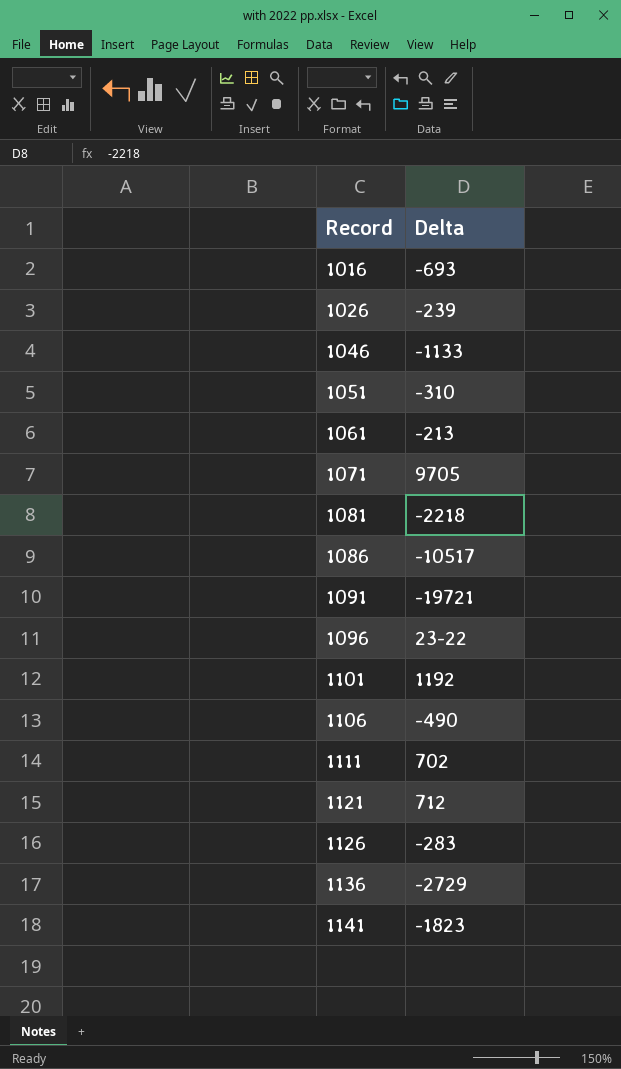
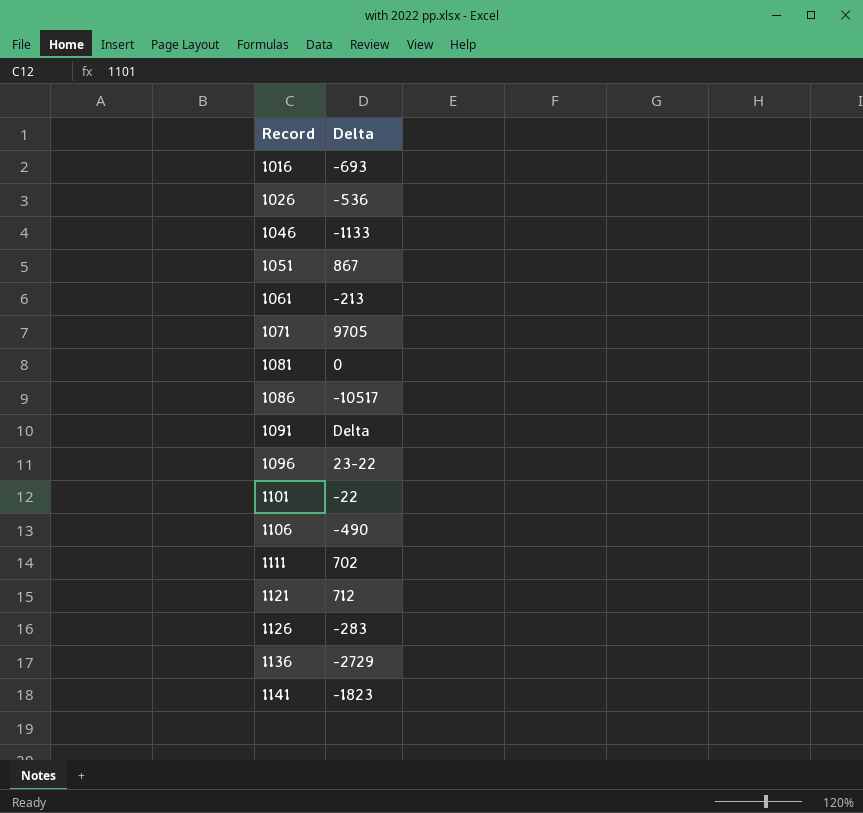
1026 | Delta: -239 -> -536
1051 | Delta: -310 -> 867
1081 | Delta: -2218 -> 0
1091 | Delta: -19721 -> Delta
1101 | Delta: 1192 -> -22

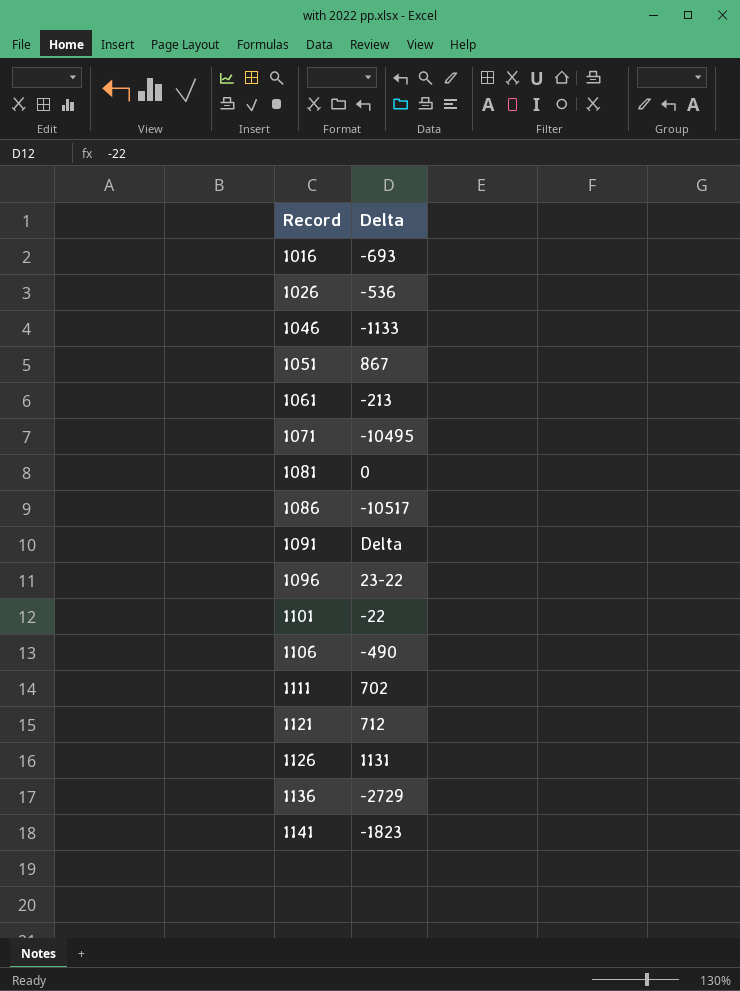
1071 | Delta: 9705 -> -10495
1126 | Delta: -283 -> 1131

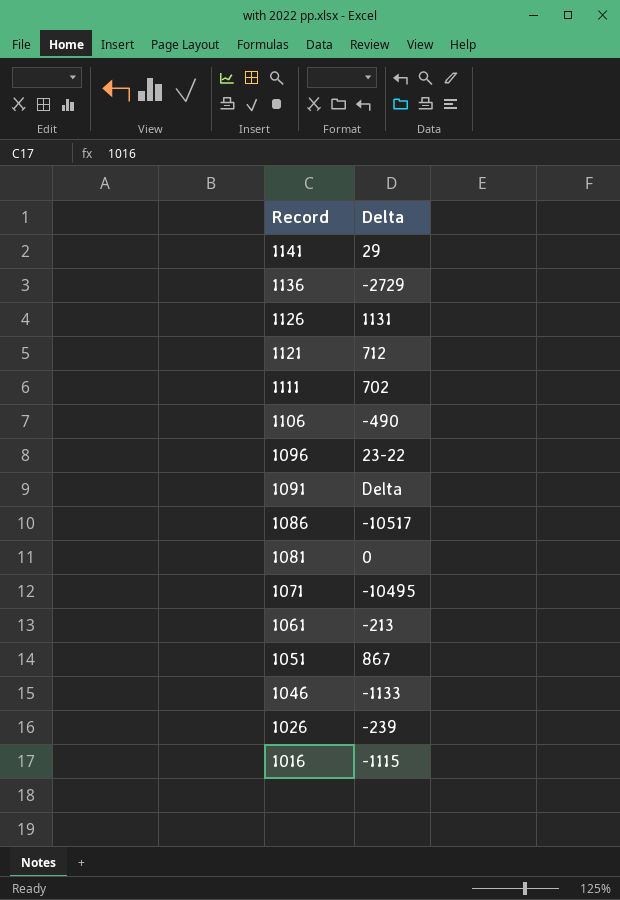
row order: Record ascending -> Record descending
row 1101: -22 -> none
1141 | Delta: -1823 -> 29
1026 | Delta: -536 -> -239
1016 | Delta: -693 -> -1115

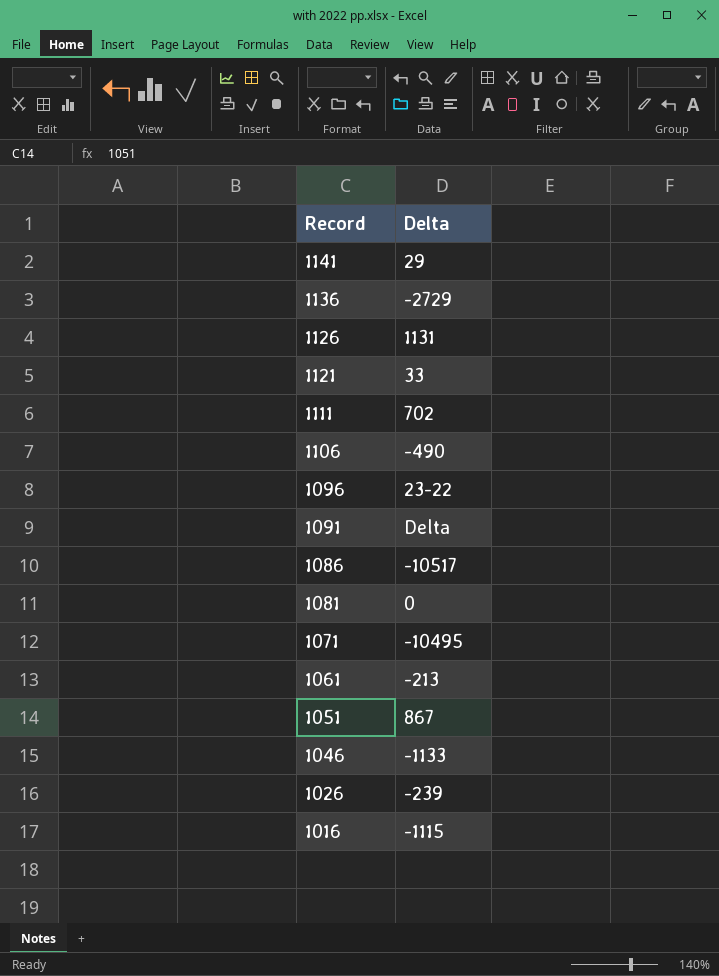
1121 | Delta: 712 -> 33

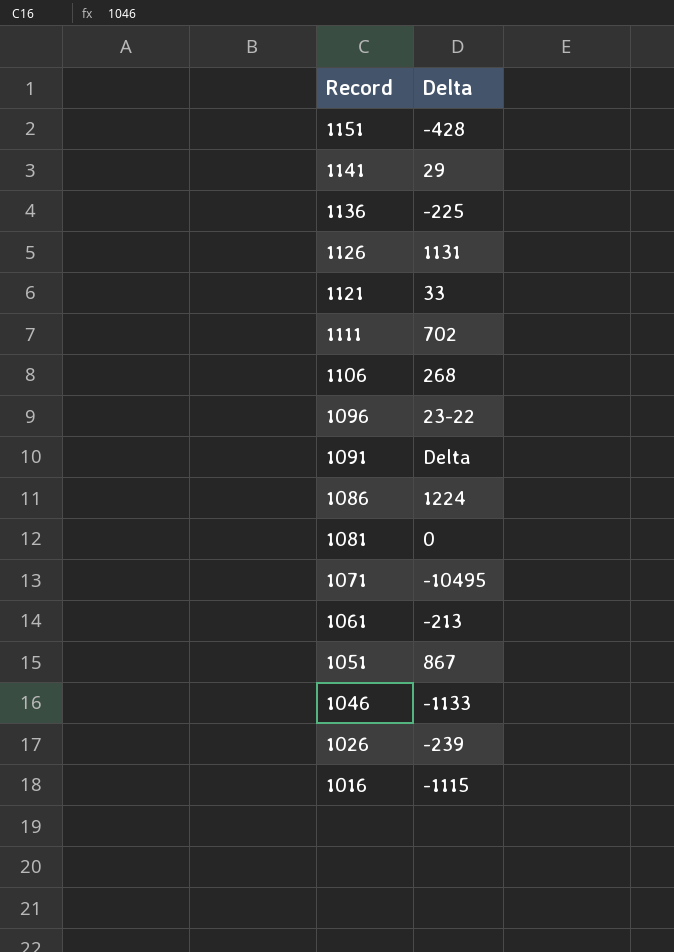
row 1151: none -> -428
1136 | Delta: -2729 -> -225
1106 | Delta: -490 -> 268
1086 | Delta: -10517 -> 1224

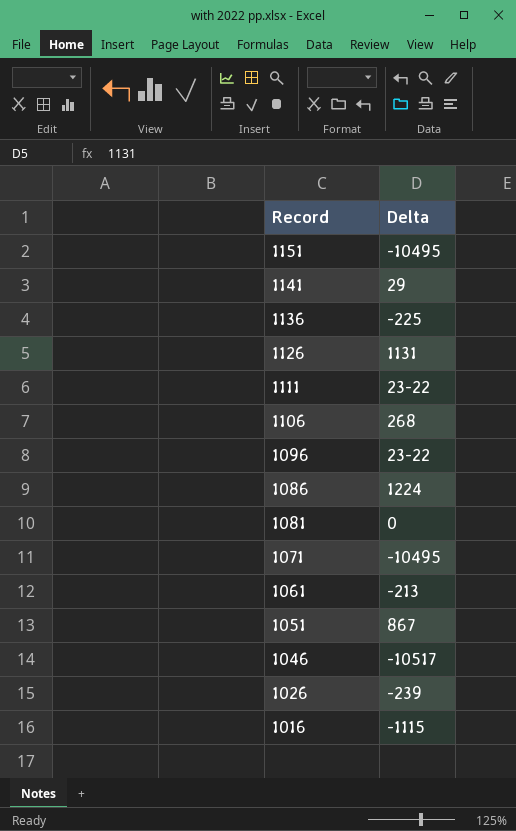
row 1121: 33 -> none
row 1091: Delta -> none
1151 | Delta: -428 -> -10495
1111 | Delta: 702 -> 23-22
1046 | Delta: -1133 -> -10517

